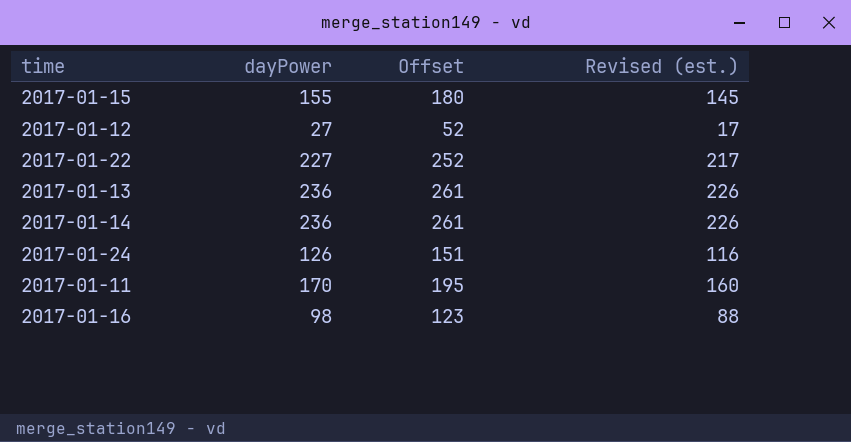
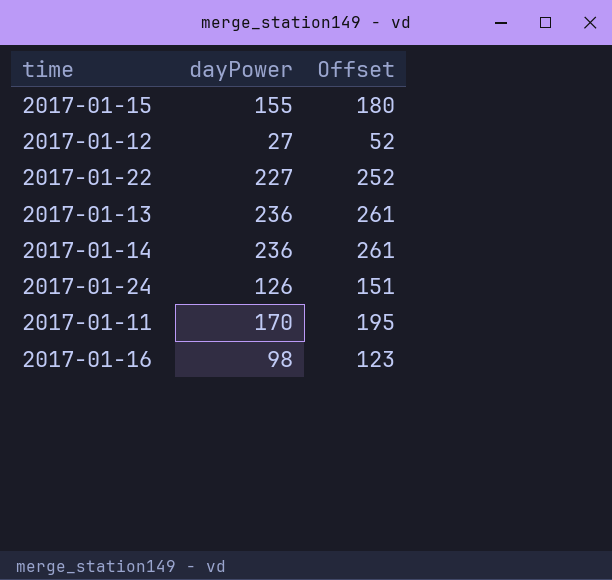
column Revised (est.) | formula: [dayPower] - 10 -> none

